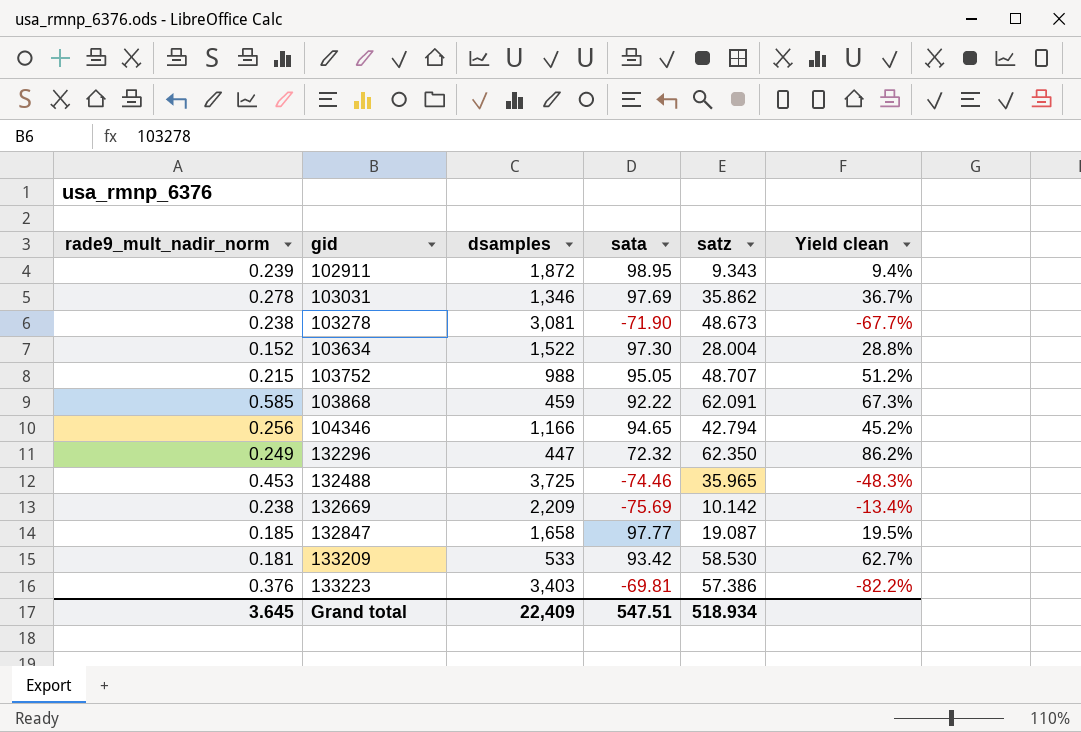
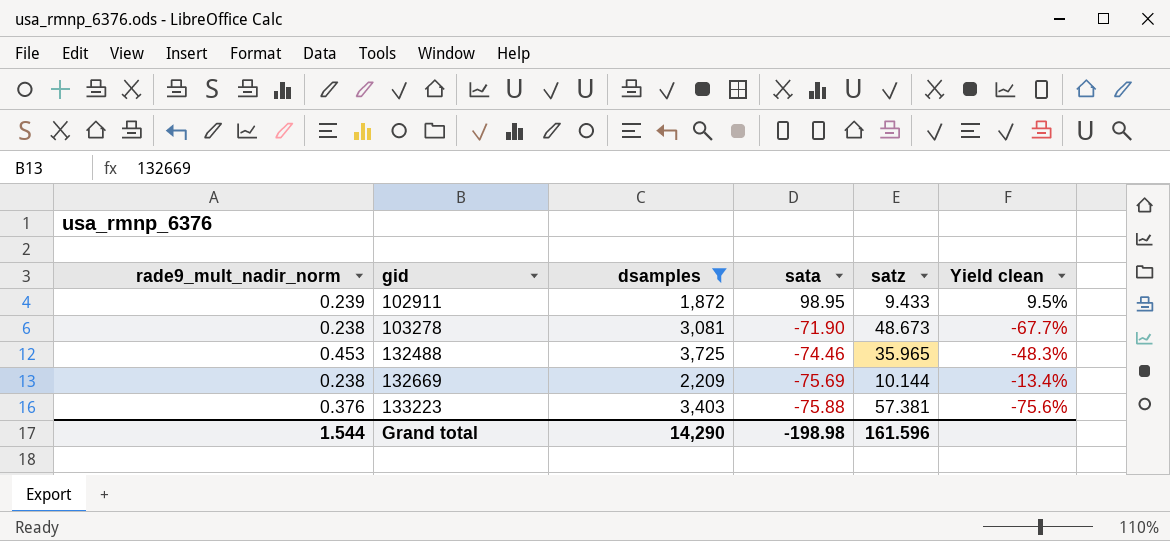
filter: none -> dsamples >= 1,872
102911 | satz: 9.343 -> 9.433
102911 | Yield clean: 9.4% -> 9.5%
132669 | satz: 10.142 -> 10.144
133223 | sata: -69.81 -> -75.88
133223 | satz: 57.386 -> 57.381
133223 | Yield clean: -82.2% -> -75.6%
Grand total | rade9_mult_nadir_norm: 3.645 -> 1.544
Grand total | dsamples: 22,409 -> 14,290
Grand total | sata: 547.51 -> -198.98
Grand total | satz: 518.934 -> 161.596

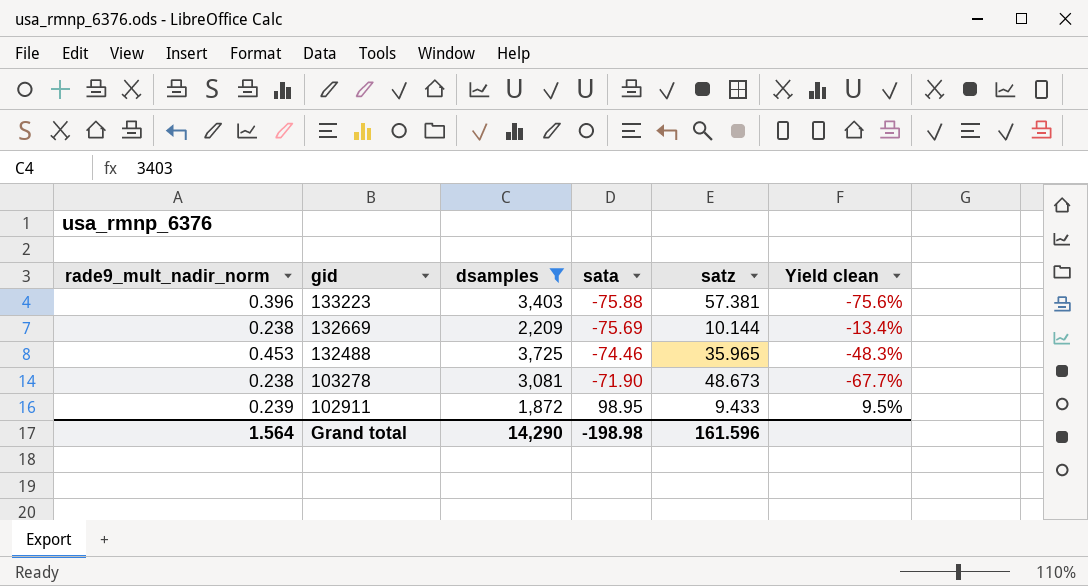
row order: gid ascending -> gid descending
133223 | rade9_mult_nadir_norm: 0.376 -> 0.396
Grand total | rade9_mult_nadir_norm: 1.544 -> 1.564

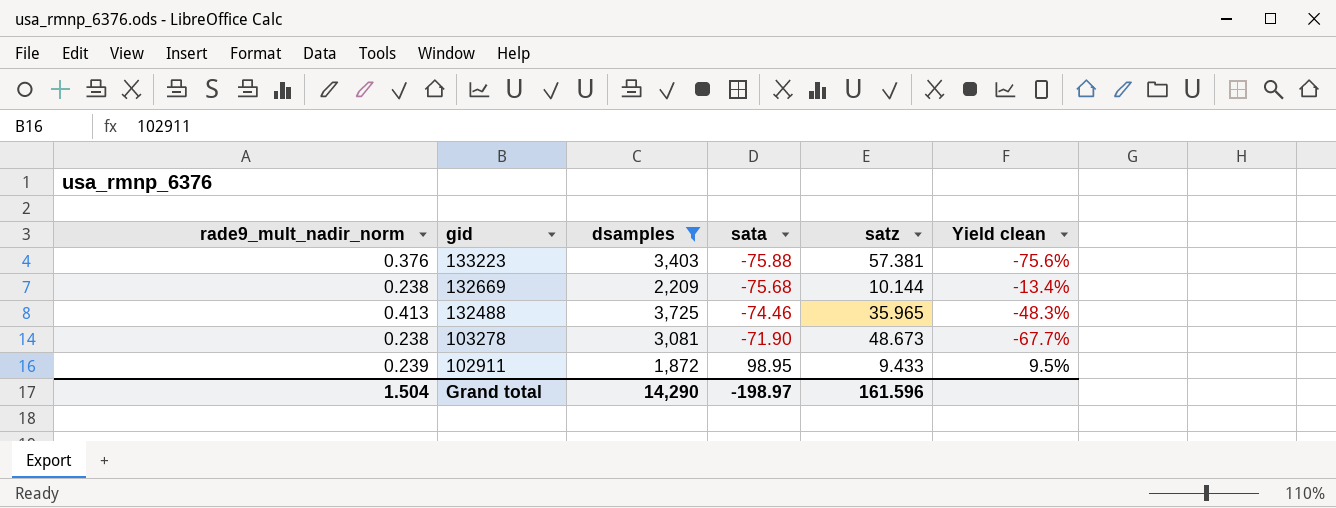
133223 | rade9_mult_nadir_norm: 0.396 -> 0.376
132669 | sata: -75.69 -> -75.68
132488 | rade9_mult_nadir_norm: 0.453 -> 0.413
Grand total | rade9_mult_nadir_norm: 1.564 -> 1.504
Grand total | sata: -198.98 -> -198.97

